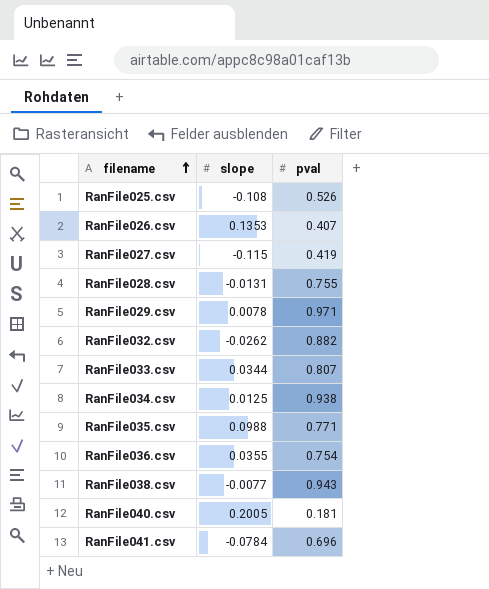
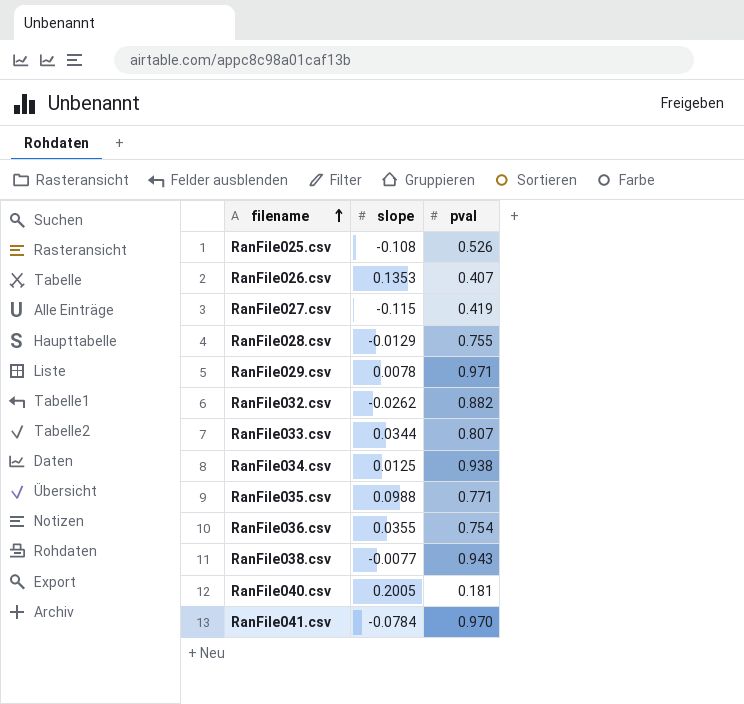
RanFile028.csv | slope: -0.0131 -> -0.0129
RanFile041.csv | pval: 0.696 -> 0.970

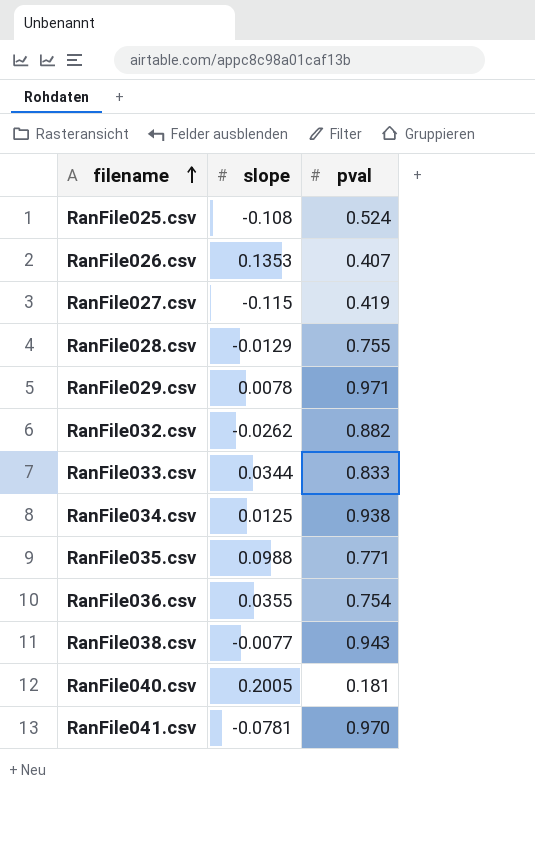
RanFile025.csv | pval: 0.526 -> 0.524
RanFile033.csv | pval: 0.807 -> 0.833
RanFile041.csv | slope: -0.0784 -> -0.0781

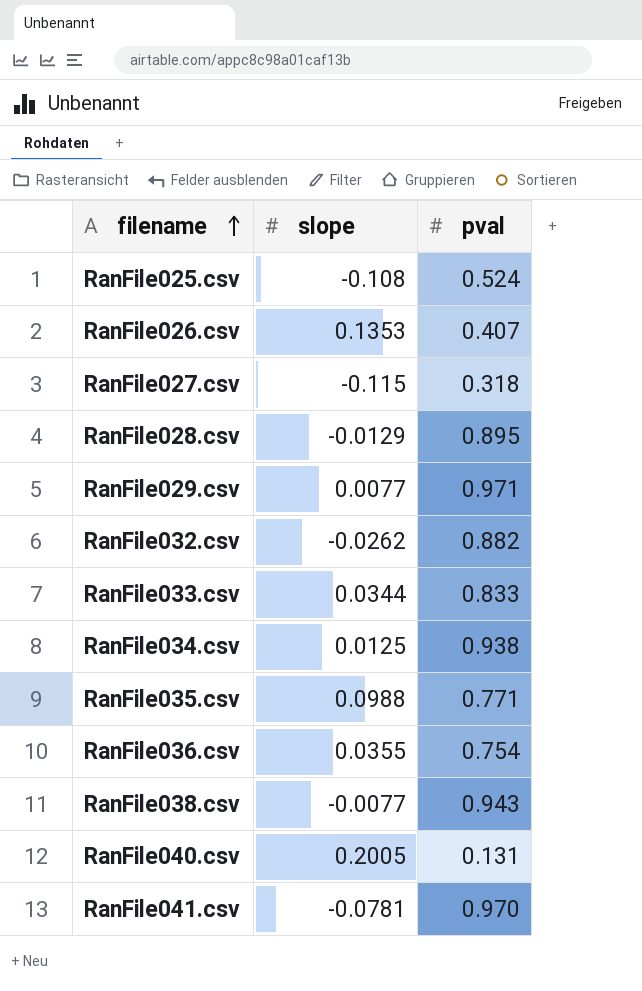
RanFile027.csv | pval: 0.419 -> 0.318
RanFile028.csv | pval: 0.755 -> 0.895
RanFile029.csv | slope: 0.0078 -> 0.0077
RanFile040.csv | pval: 0.181 -> 0.131

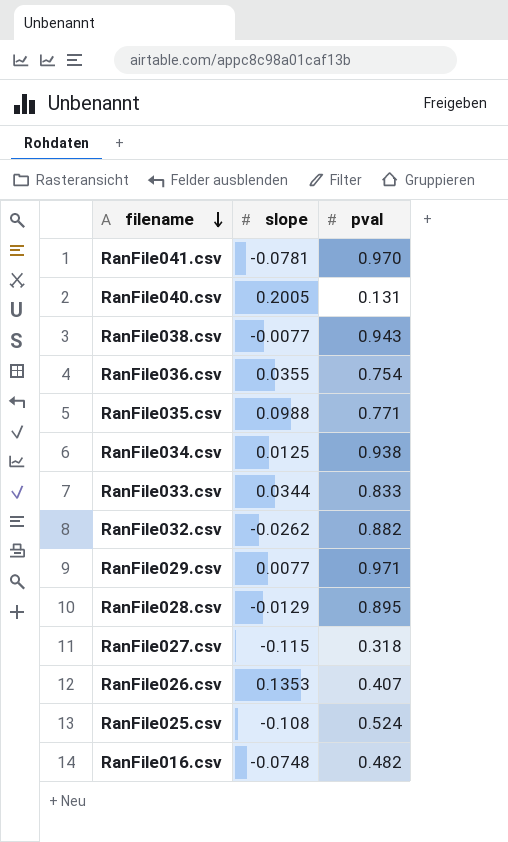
row order: filename ascending -> filename descending
row RanFile016.csv: none -> -0.0748 | 0.482

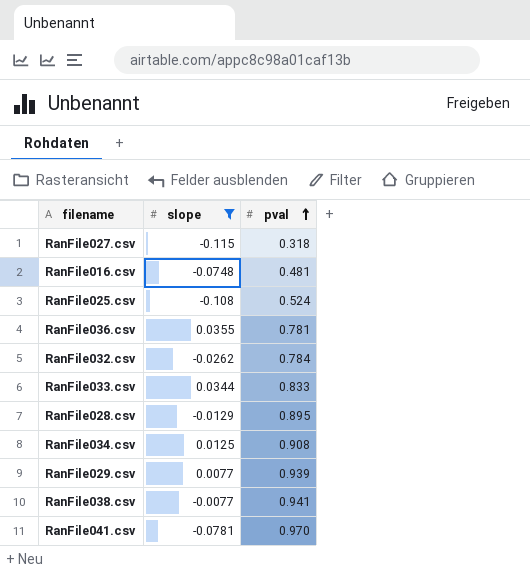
filter: none -> slope <= 0.0355
row order: filename descending -> pval ascending
RanFile016.csv | pval: 0.482 -> 0.481
RanFile036.csv | pval: 0.754 -> 0.781
RanFile032.csv | pval: 0.882 -> 0.784
RanFile034.csv | pval: 0.938 -> 0.908
RanFile029.csv | pval: 0.971 -> 0.939
RanFile038.csv | pval: 0.943 -> 0.941

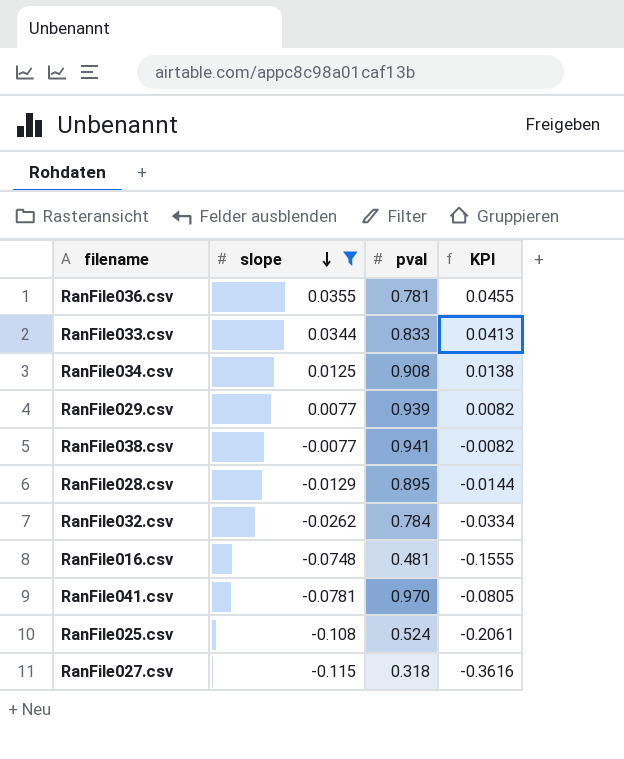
row order: pval ascending -> slope descending
column KPI | formula: none -> [slope] / [pval]

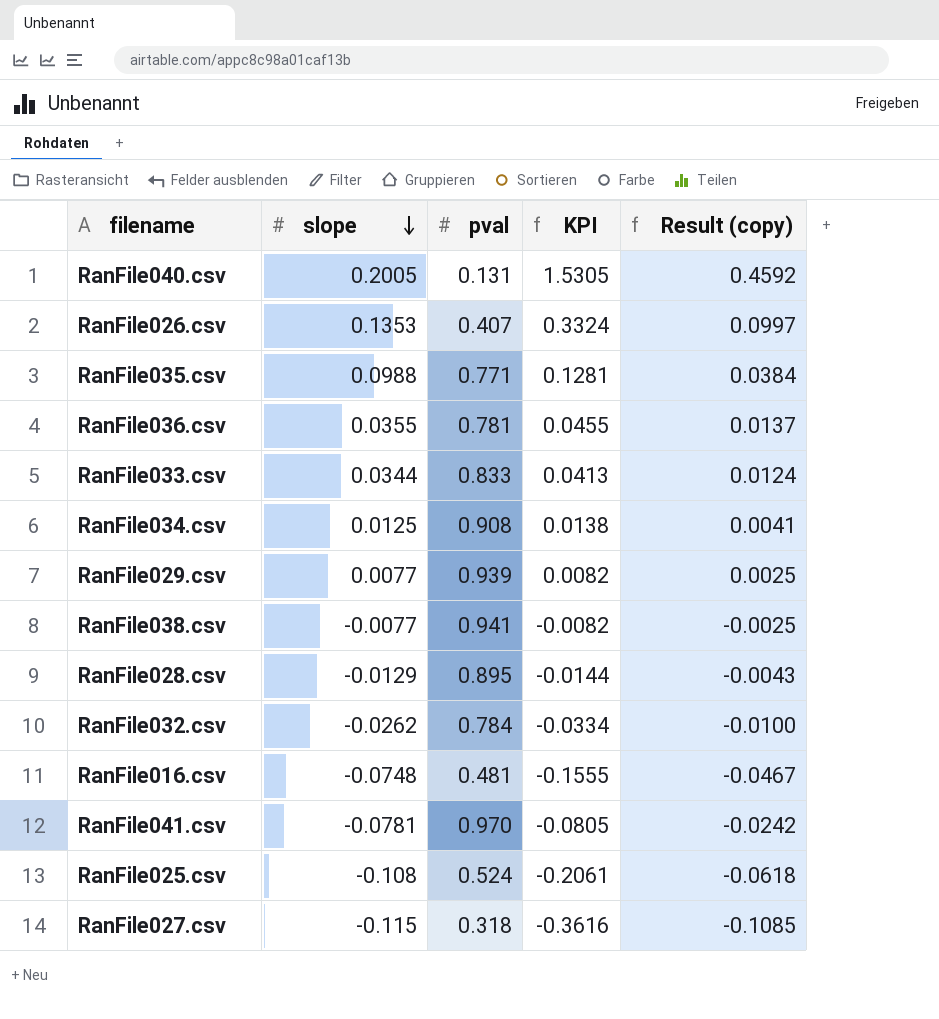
filter: slope <= 0.0355 -> none
column Result (copy) | formula: none -> [KPI] * 0.3

